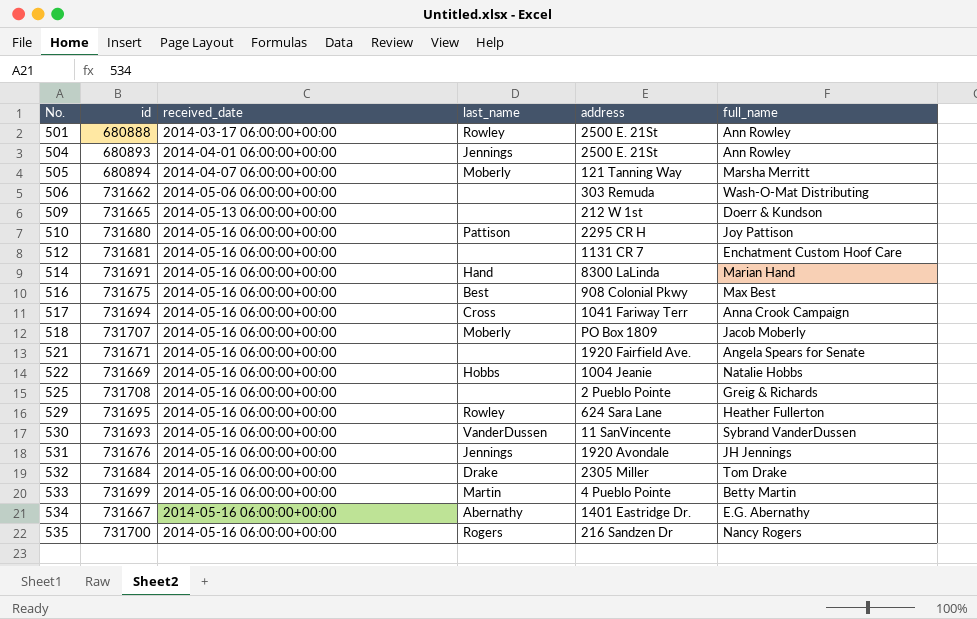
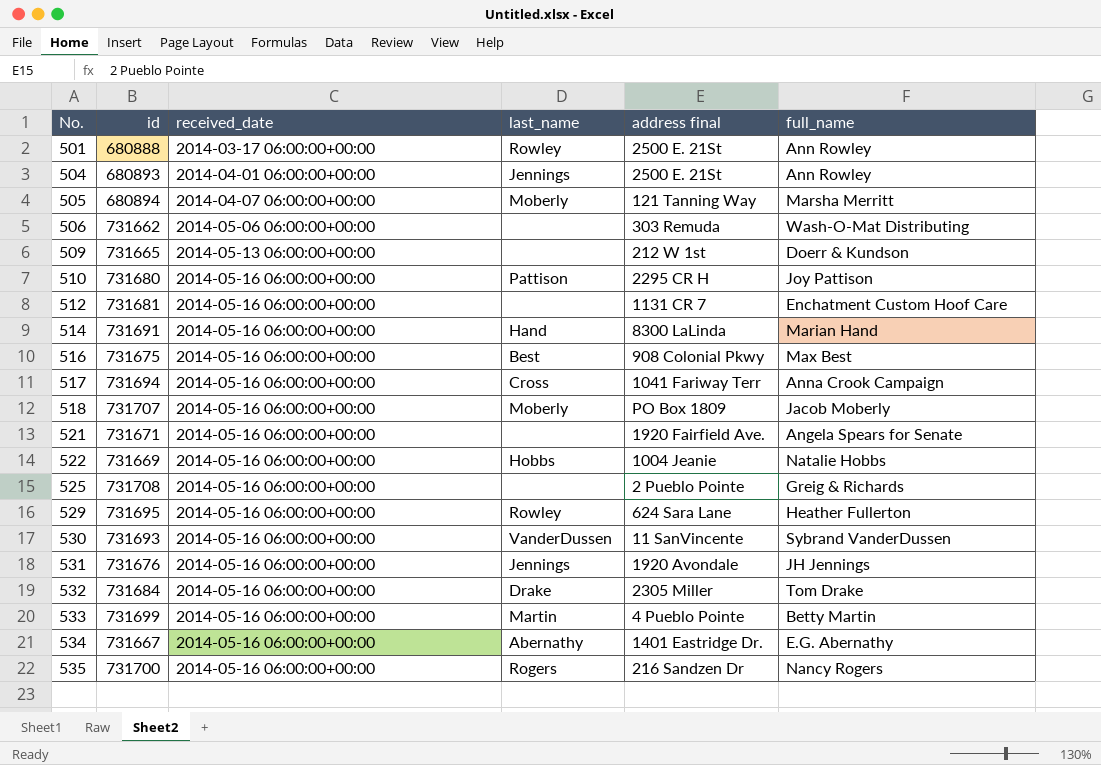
column name: address -> address final

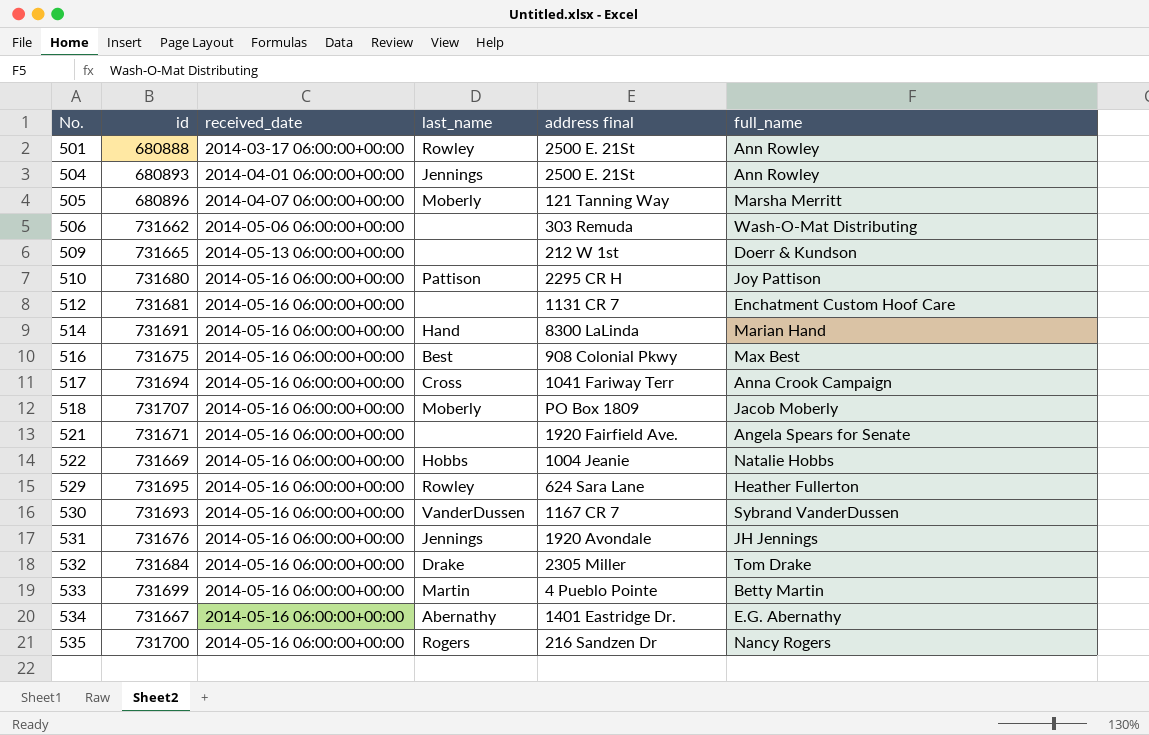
row 525: 731708 | 2014-05-16 06:00:00+00:00 | none | 2 Pueblo Pointe | Greig & Richards -> none
505 | id: 680894 -> 680896
530 | address final: 11 SanVincente -> 1167 CR 7

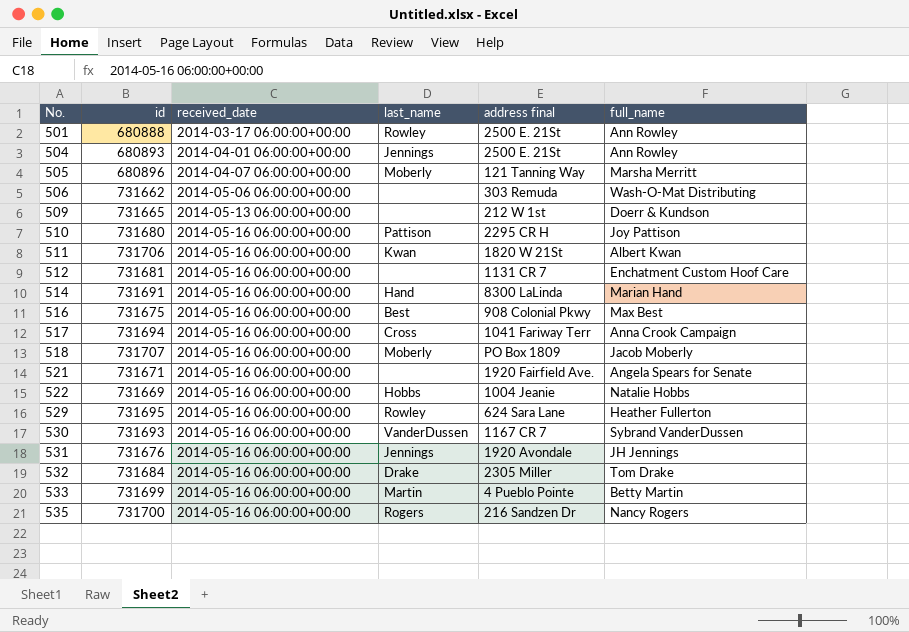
row 534: 731667 | 2014-05-16 06:00:00+00:00 | Abernathy | 1401 Eastridge Dr. | E.G. Abernathy -> none
row 511: none -> 731706 | 2014-05-16 06:00:00+00:00 | Kwan | 1820 W 21St | Albert Kwan

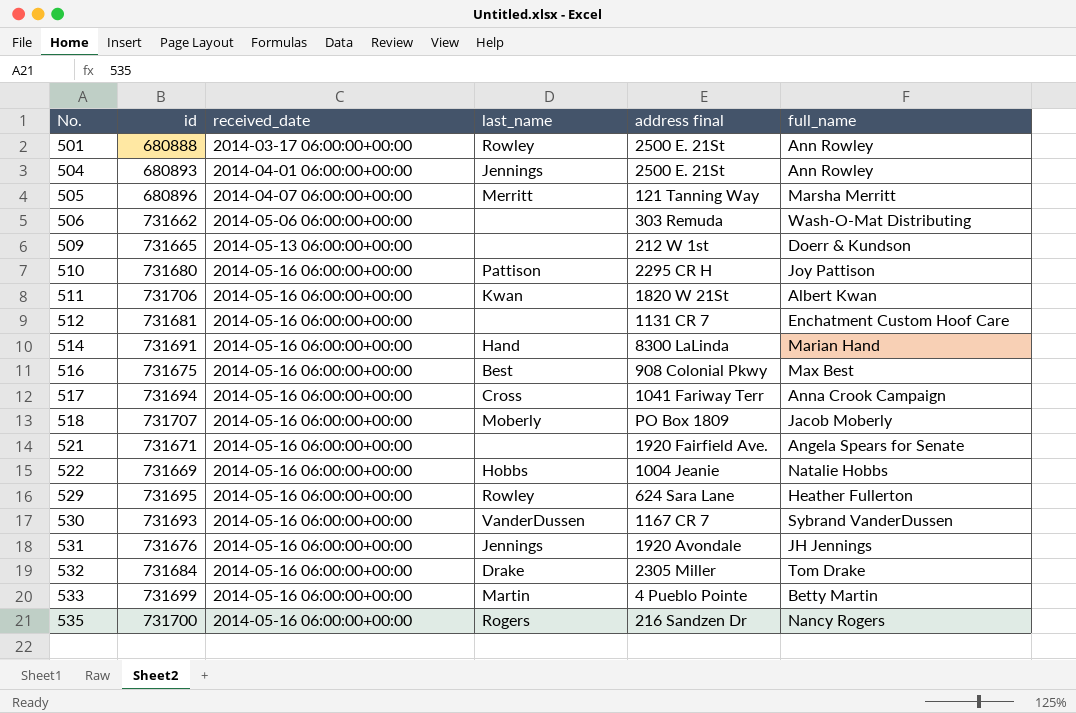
505 | last_name: Moberly -> Merritt

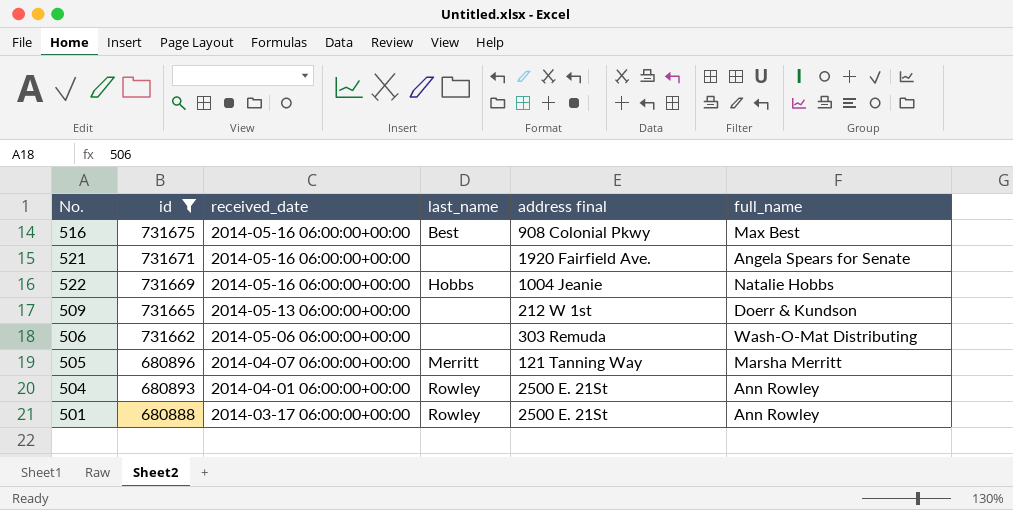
filter: none -> id <= 731675
row order: No. ascending -> id descending
504 | last_name: Jennings -> Rowley

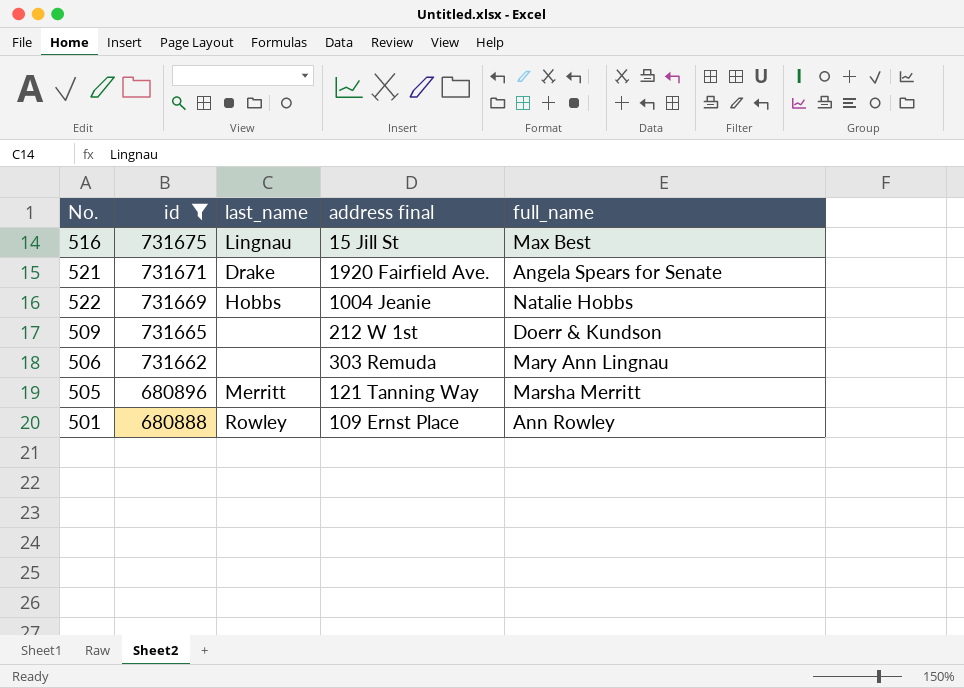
column received_date | position: 3 -> none
row 504: 680893 | 2014-04-01 06:00:00+00:00 | Rowley | 2500 E. 21St | Ann Rowley -> none
516 | last_name: Best -> Lingnau
516 | address final: 908 Colonial Pkwy -> 15 Jill St
521 | last_name: none -> Drake
506 | full_name: Wash-O-Mat Distributing -> Mary Ann Lingnau
501 | address final: 2500 E. 21St -> 109 Ernst Place

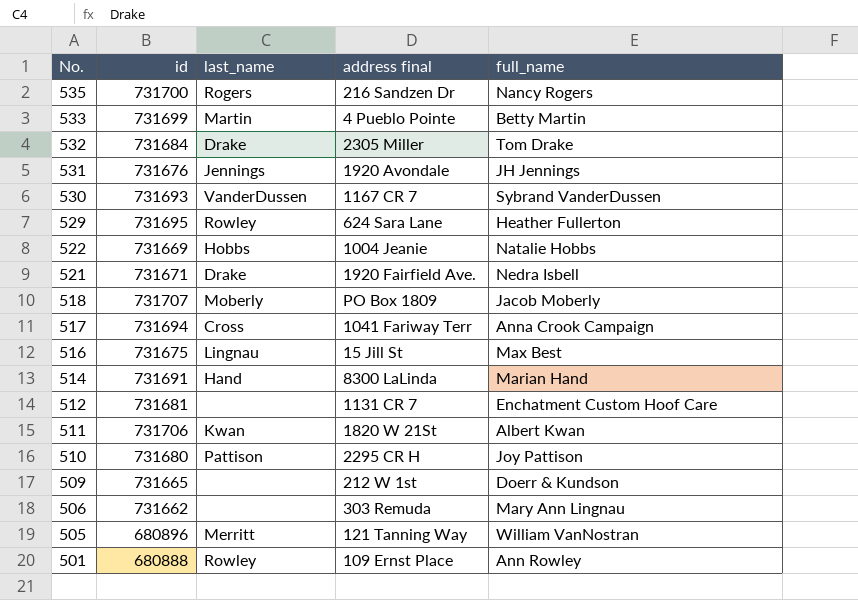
filter: id <= 731675 -> none
row order: id descending -> No. descending
521 | full_name: Angela Spears for Senate -> Nedra Isbell
505 | full_name: Marsha Merritt -> William VanNostran

